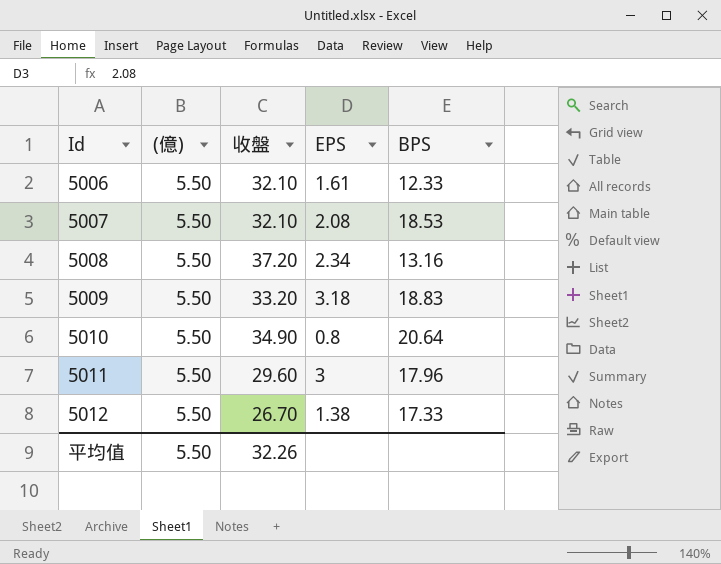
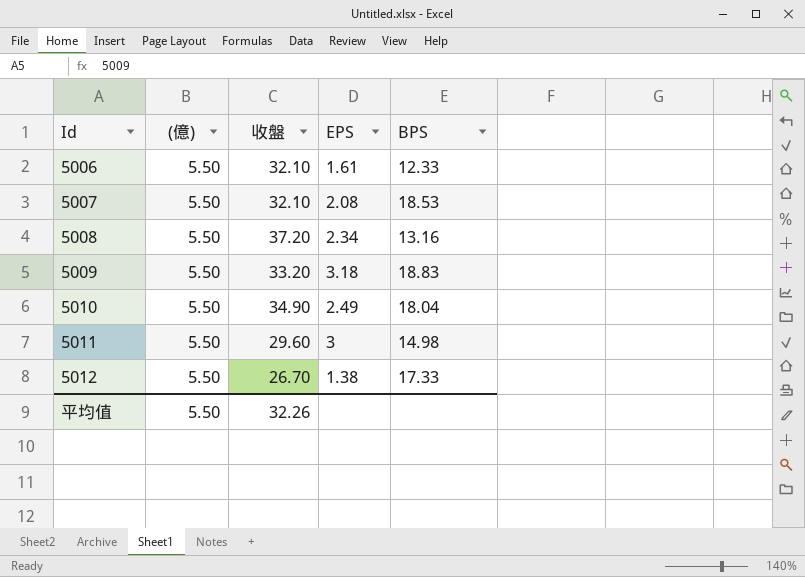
5010 | EPS: 0.8 -> 2.49
5010 | BPS: 20.64 -> 18.04
5011 | BPS: 17.96 -> 14.98

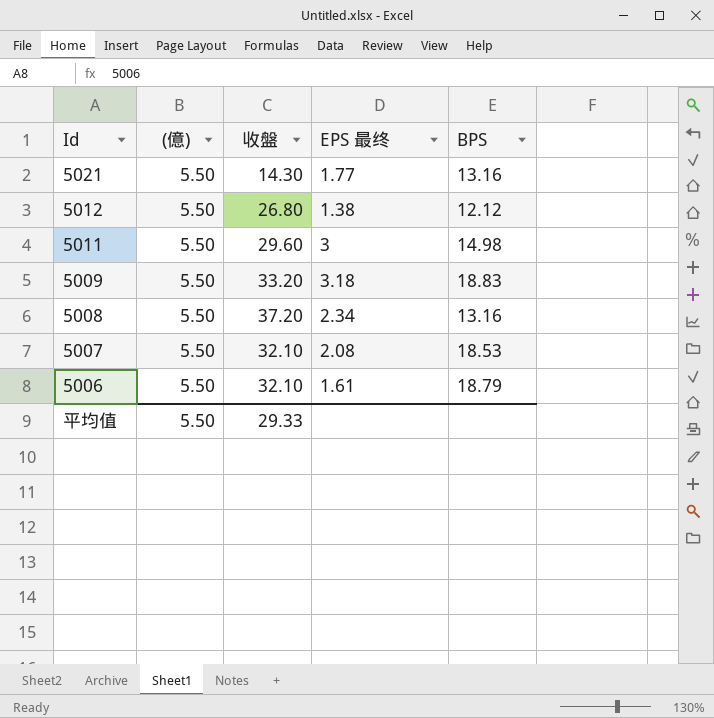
row order: Id ascending -> Id descending
column name: EPS -> EPS 最终
row 5010: 5.50 | 34.90 | 2.49 | 18.04 -> none
row 5021: none -> 5.50 | 14.30 | 1.77 | 13.16
5012 | 收盤: 26.70 -> 26.80
5012 | BPS: 17.33 -> 12.12
5006 | BPS: 12.33 -> 18.79
平均值 | 收盤: 32.26 -> 29.33

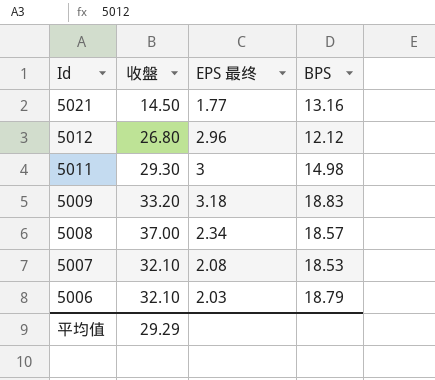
column (億) | position: 2 -> none
5021 | 收盤: 14.30 -> 14.50
5012 | EPS 最终: 1.38 -> 2.96
5011 | 收盤: 29.60 -> 29.30
5008 | 收盤: 37.20 -> 37.00
5008 | BPS: 13.16 -> 18.57
5006 | EPS 最终: 1.61 -> 2.03
平均值 | 收盤: 29.33 -> 29.29

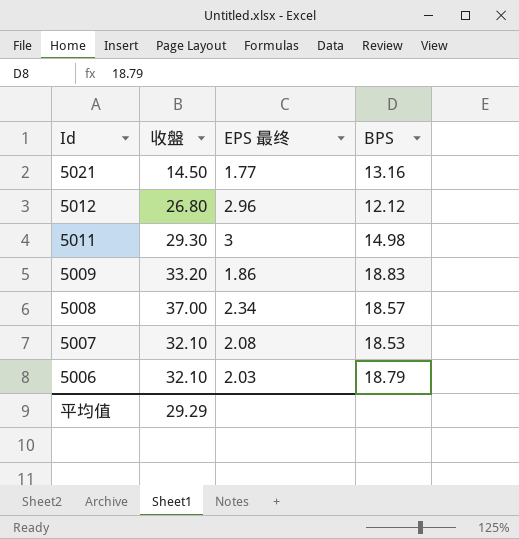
5009 | EPS 最终: 3.18 -> 1.86

